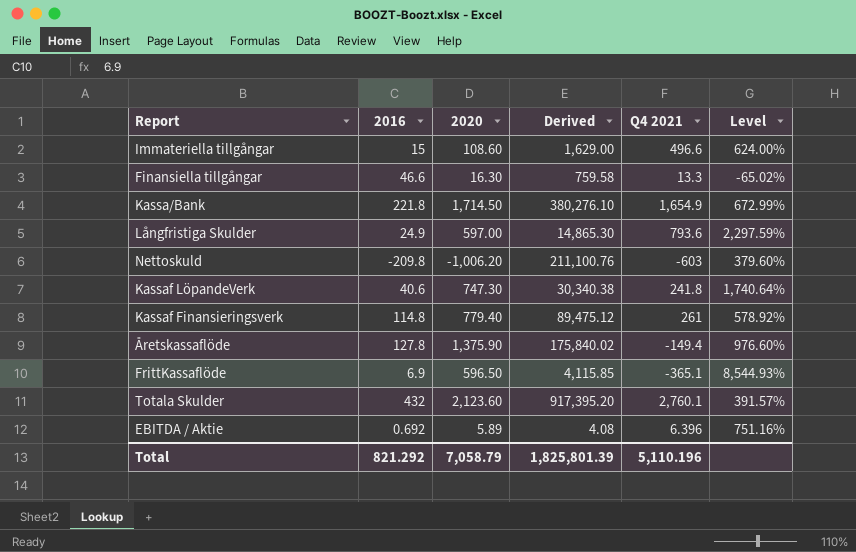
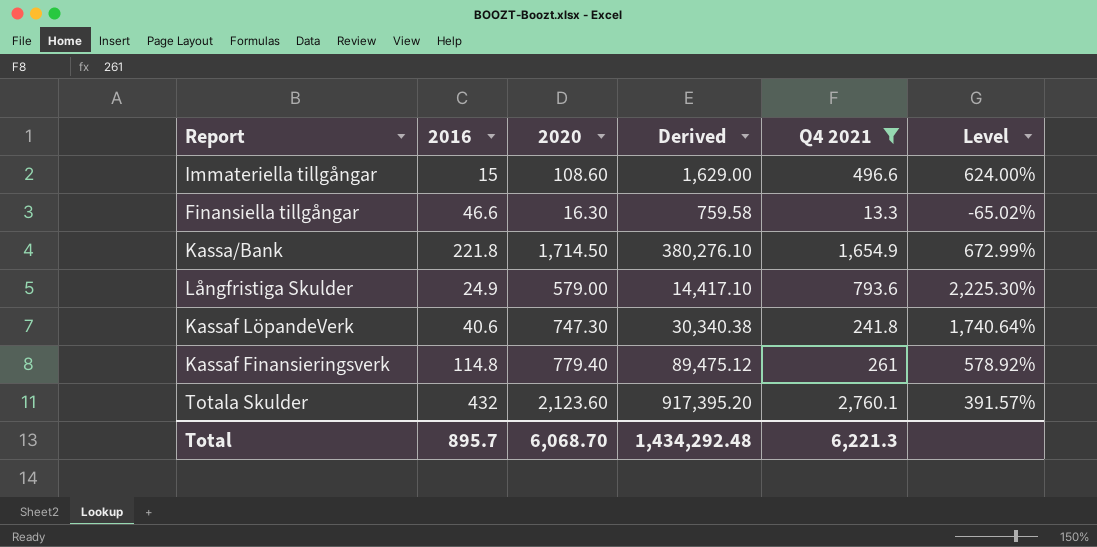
filter: none -> Q4 2021 >= 13.3
Långfristiga Skulder | 2020: 597.00 -> 579.00
Långfristiga Skulder | Derived: 14,865.30 -> 14,417.10
Långfristiga Skulder | Level: 2,297.59% -> 2,225.30%
Total | 2016: 821.292 -> 895.7
Total | 2020: 7,058.79 -> 6,068.70
Total | Derived: 1,825,801.39 -> 1,434,292.48
Total | Q4 2021: 5,110.196 -> 6,221.3

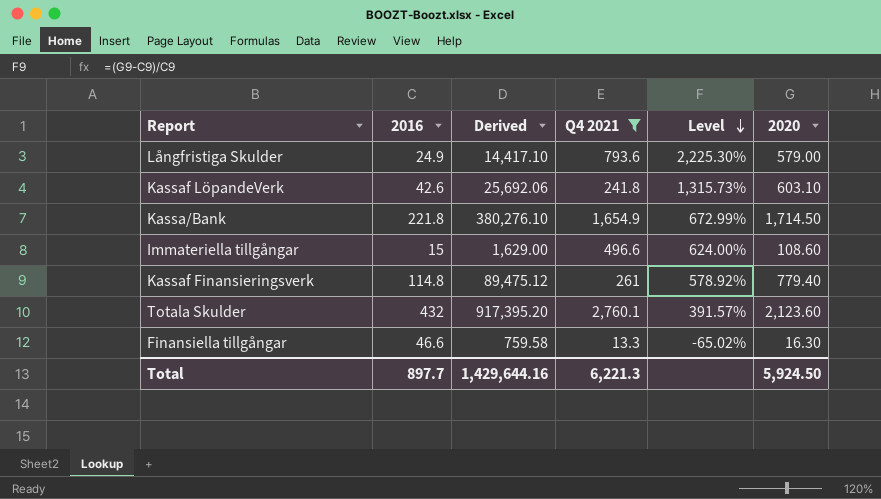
row order: none -> Level descending
column 2020 | position: 3 -> 6
Kassaf LöpandeVerk | 2016: 40.6 -> 42.6
Kassaf LöpandeVerk | Derived: 30,340.38 -> 25,692.06
Kassaf LöpandeVerk | Level: 1,740.64% -> 1,315.73%
Kassaf LöpandeVerk | 2020: 747.30 -> 603.10
Total | 2016: 895.7 -> 897.7
Total | Derived: 1,434,292.48 -> 1,429,644.16
Total | 2020: 6,068.70 -> 5,924.50

